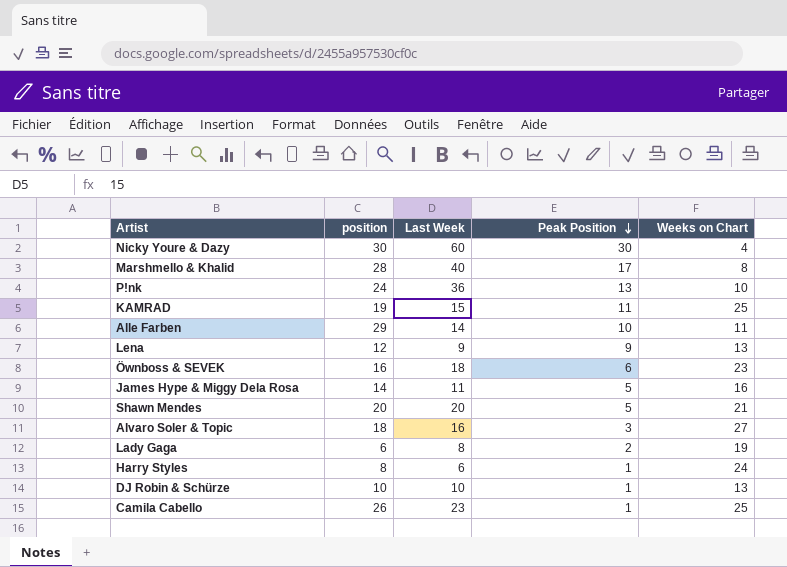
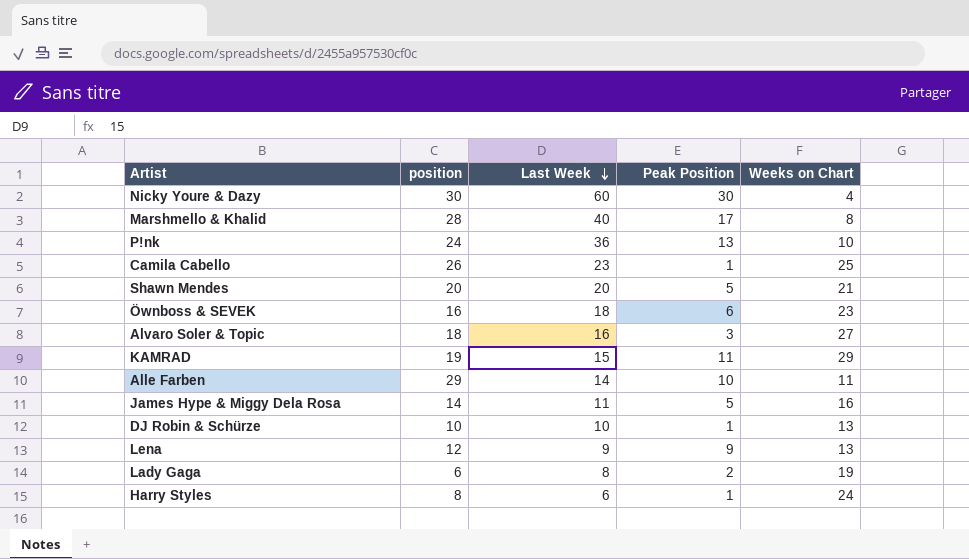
row order: Peak Position descending -> Last Week descending
KAMRAD | Weeks on Chart: 25 -> 29

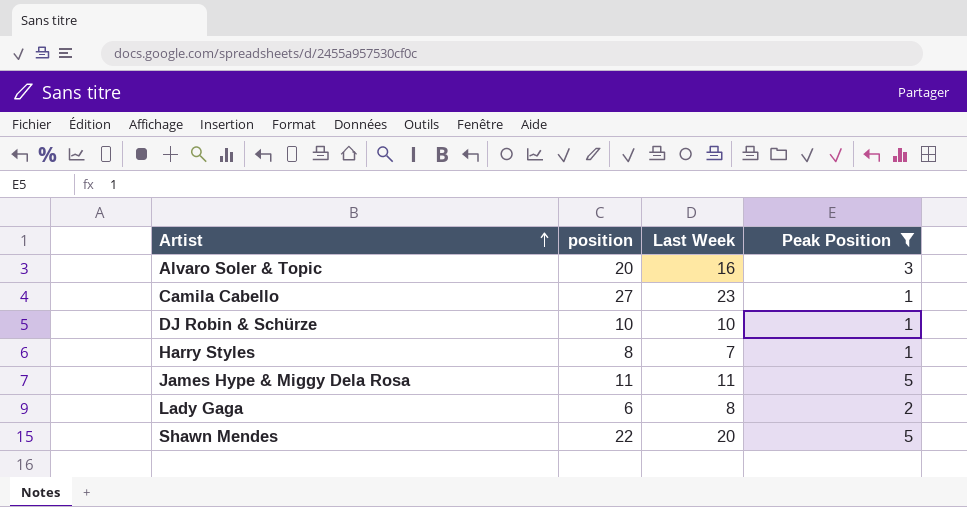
filter: none -> Peak Position <= 5
row order: Last Week descending -> Artist ascending
column Weeks on Chart | position: 5 -> none
Alvaro Soler & Topic | position: 18 -> 20
Camila Cabello | position: 26 -> 27
Harry Styles | Last Week: 6 -> 7
James Hype & Miggy Dela Rosa | position: 14 -> 11
Shawn Mendes | position: 20 -> 22

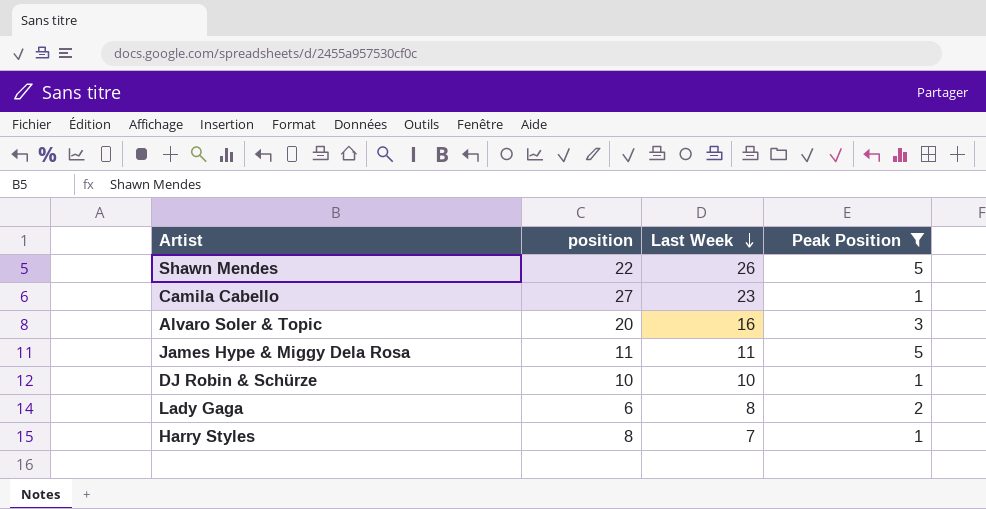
row order: Artist ascending -> Last Week descending
Shawn Mendes | Last Week: 20 -> 26

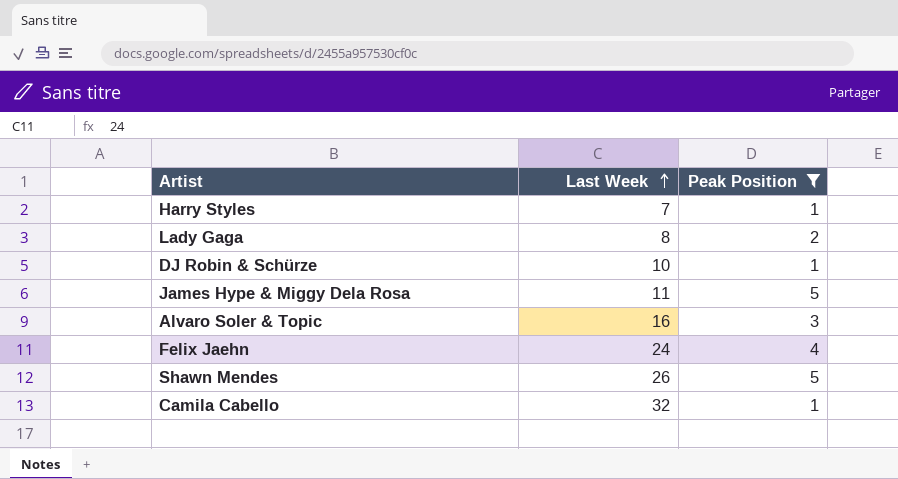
row order: Last Week descending -> Last Week ascending
column position | position: 2 -> none
row Felix Jaehn: none -> 24 | 4
Camila Cabello | Last Week: 23 -> 32

